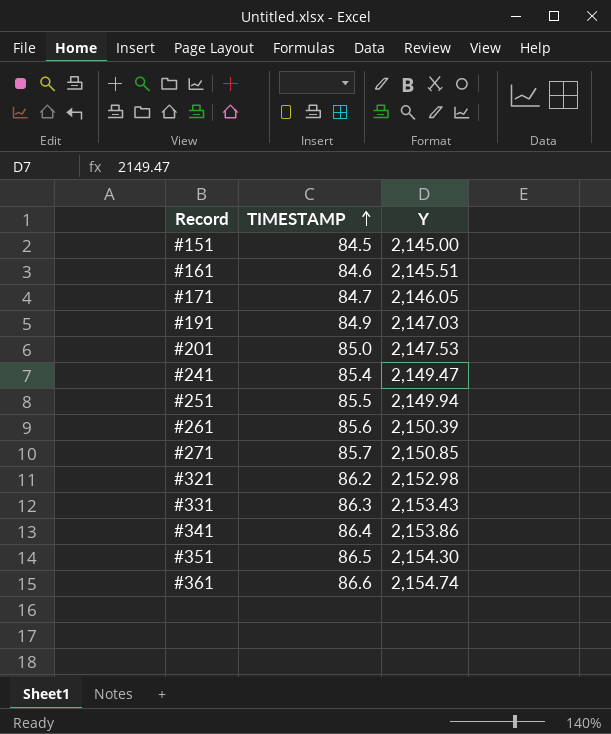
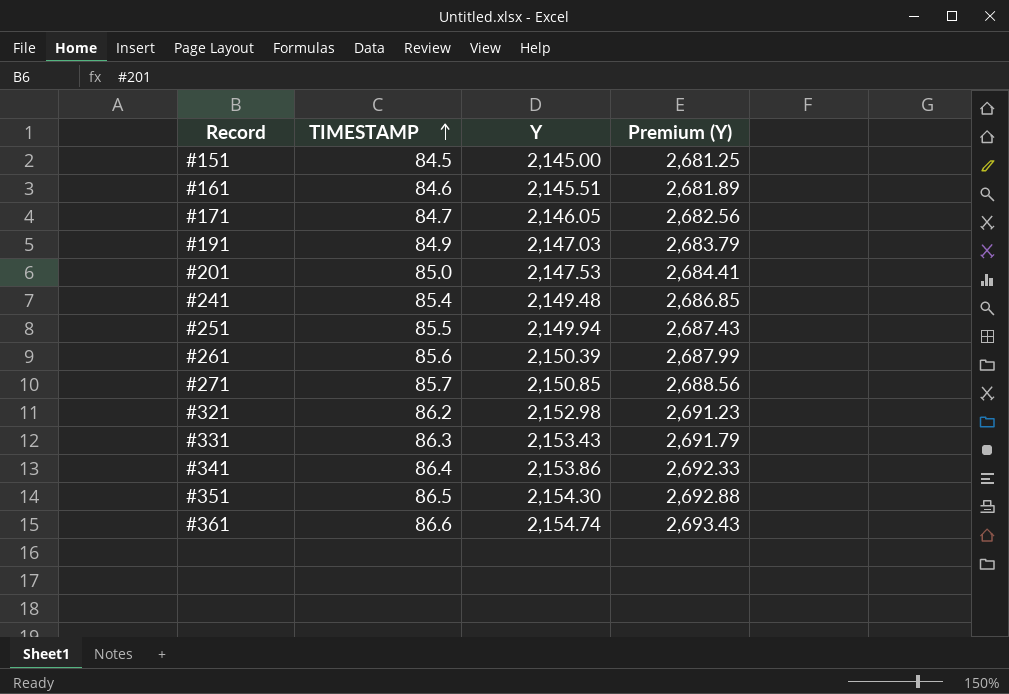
column Premium (Y) | formula: none -> [Y] * 1.25
#241 | Y: 2,149.47 -> 2,149.48

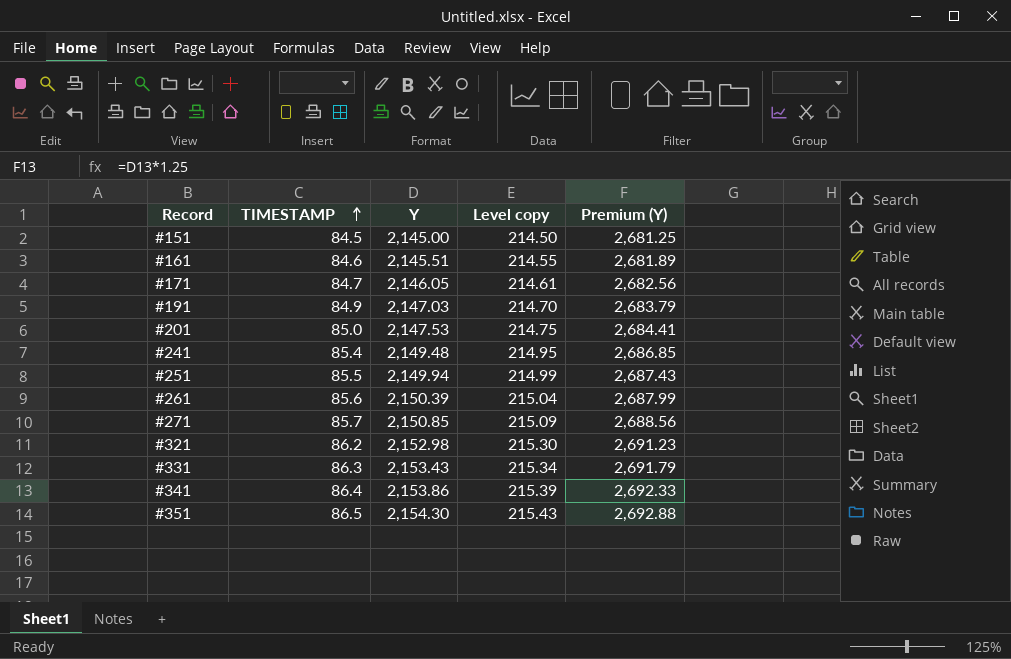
column Level copy | formula: none -> [Y] * 0.1
row #361: 86.6 | 2,154.74 | 2,693.43 -> none

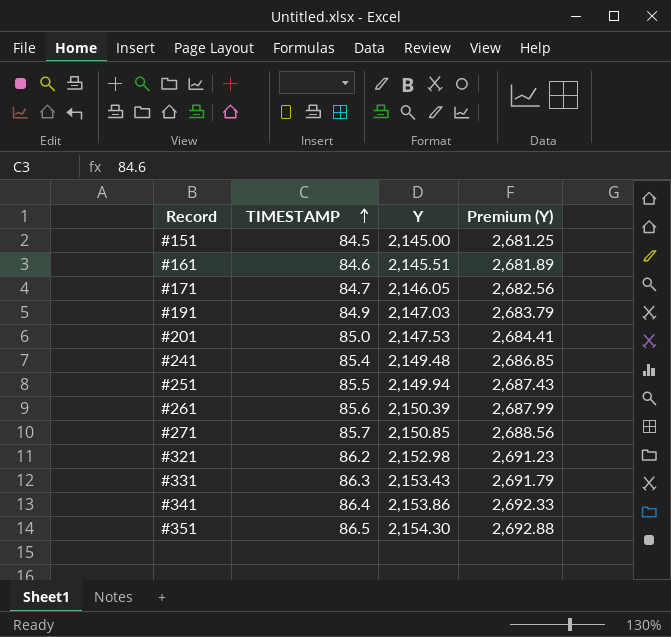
column Level copy | formula: [Y] * 0.1 -> none

